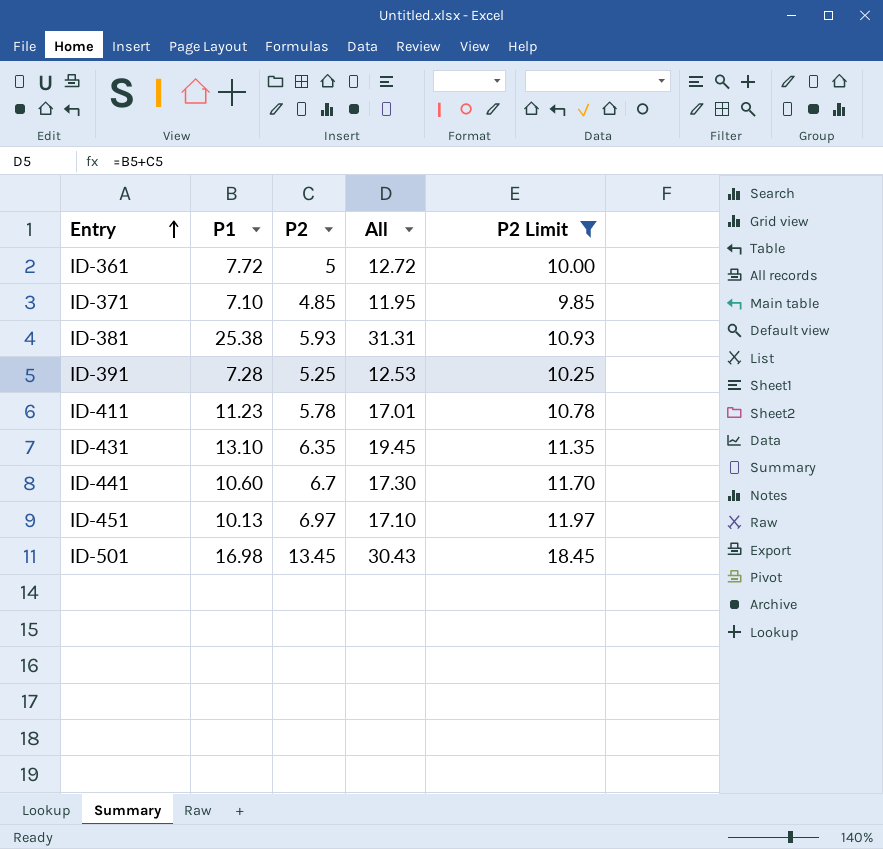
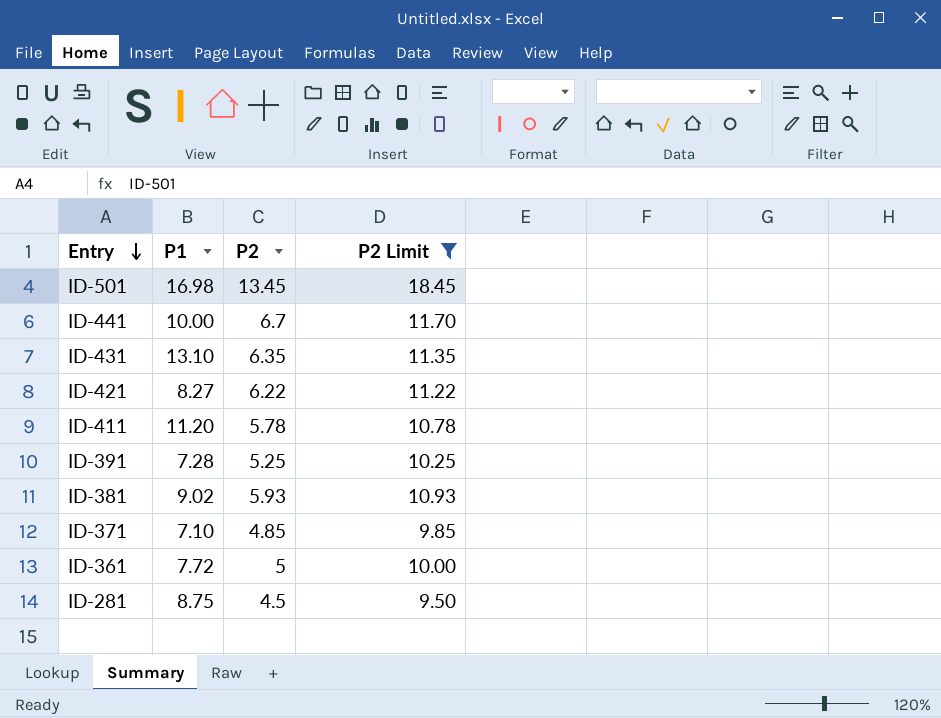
row order: Entry ascending -> Entry descending
column All | formula: [P1] + [P2] -> none
row ID-451: 10.13 | 6.97 | 17.10 | 11.97 -> none
ID-441 | P1: 10.60 -> 10.00
row ID-421: none -> 8.27 | 6.22 | 11.22
ID-411 | P1: 11.23 -> 11.20
ID-381 | P1: 25.38 -> 9.02
row ID-281: none -> 8.75 | 4.5 | 9.50

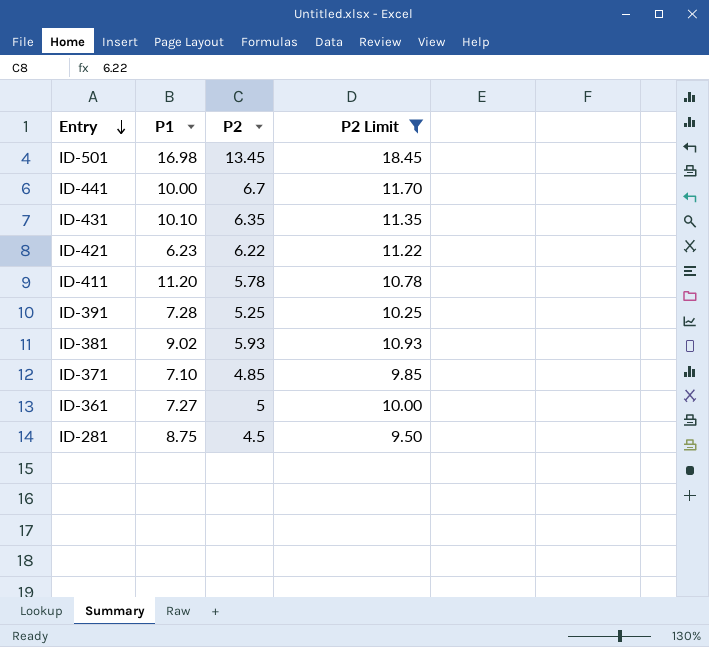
ID-431 | P1: 13.10 -> 10.10
ID-421 | P1: 8.27 -> 6.23
ID-361 | P1: 7.72 -> 7.27

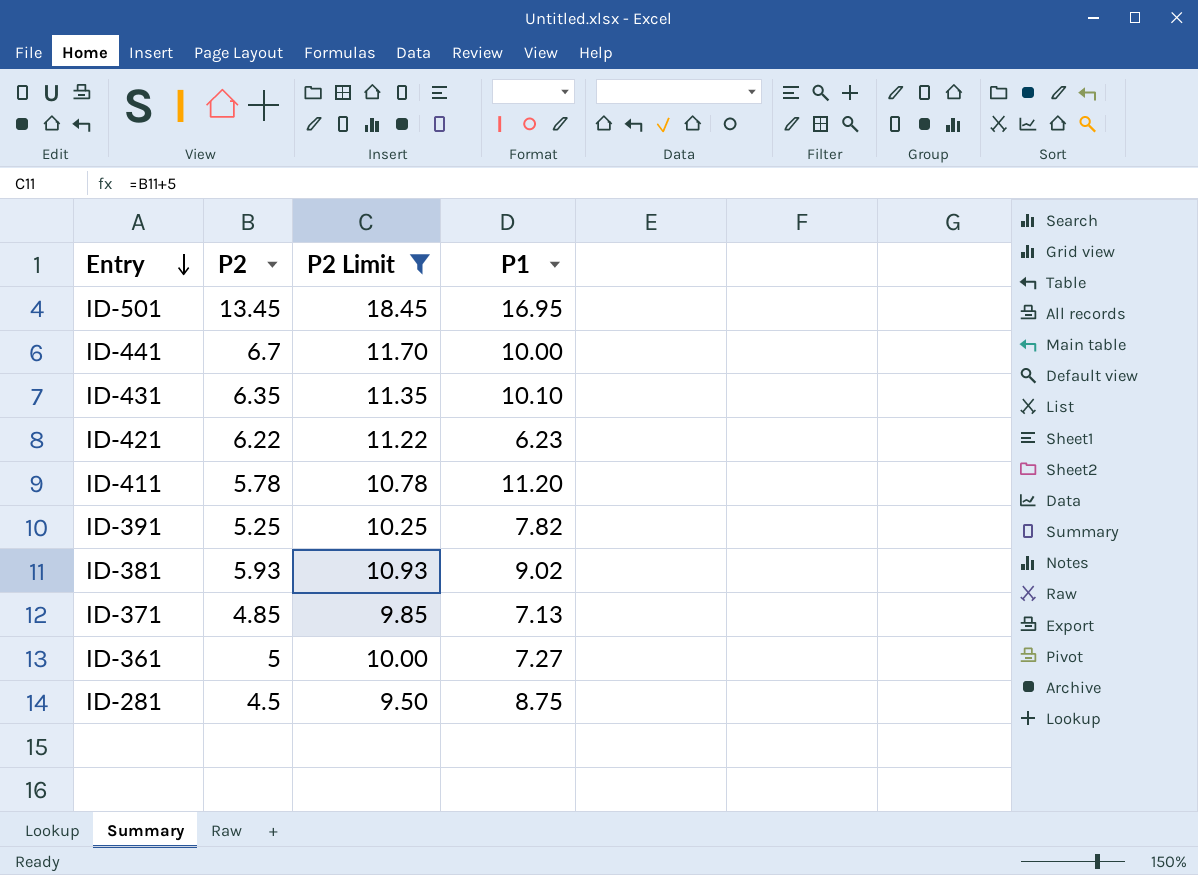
column P1 | position: 2 -> 4
ID-501 | P1: 16.98 -> 16.95
ID-391 | P1: 7.28 -> 7.82
ID-371 | P1: 7.10 -> 7.13

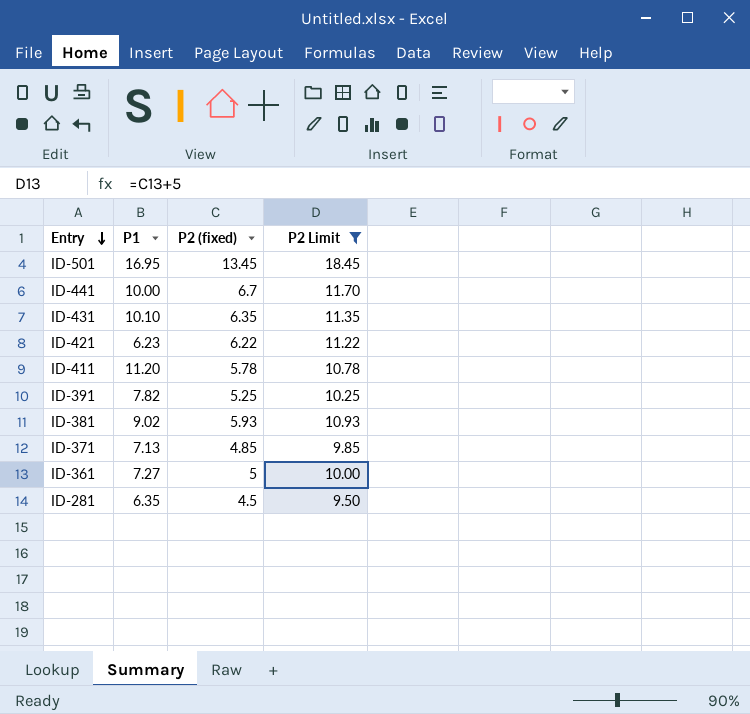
column P1 | position: 4 -> 2
column name: P2 -> P2 (fixed)
ID-281 | P1: 8.75 -> 6.35

